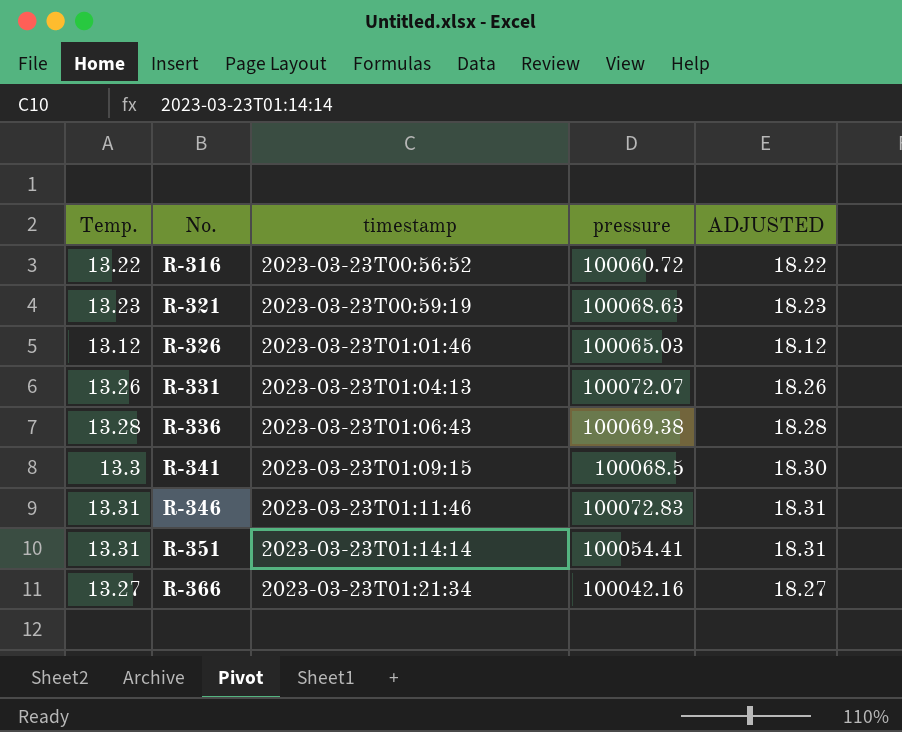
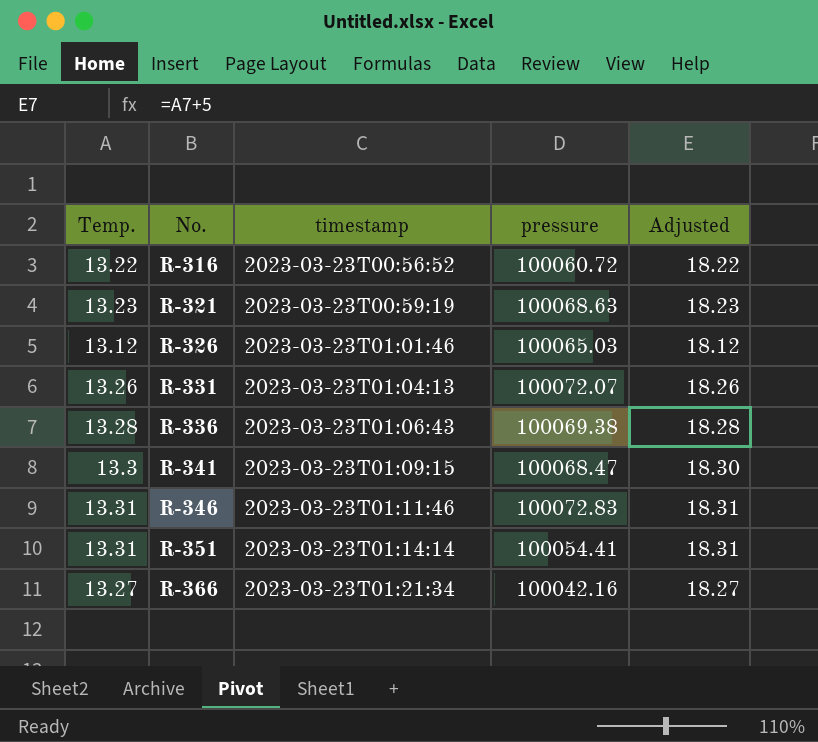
column name: ADJUSTED -> Adjusted
R-341 | pressure: 100068.5 -> 100068.47

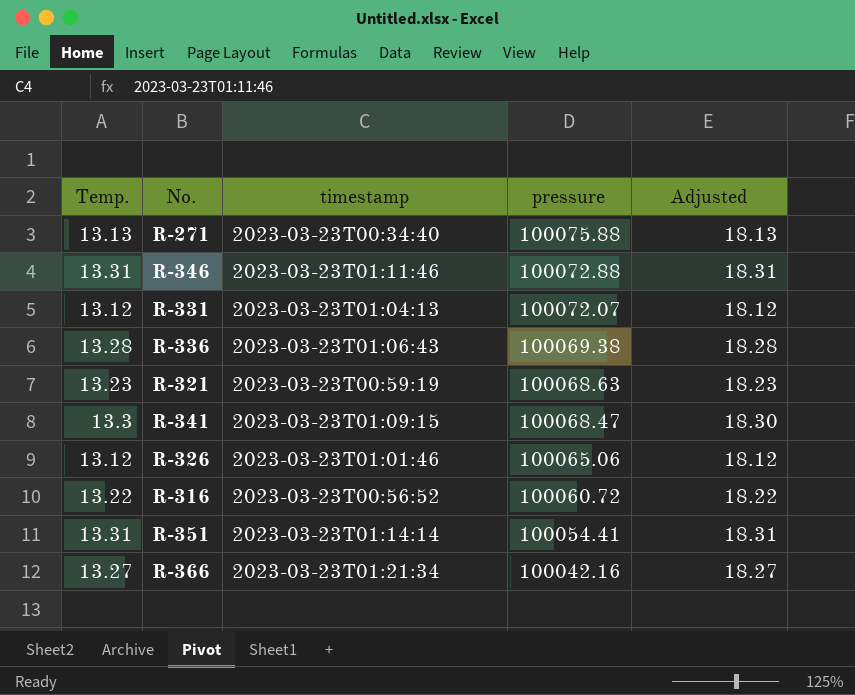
row order: No. ascending -> pressure descending
row R-271: none -> 13.13 | 2023-03-23T00:34:40 | 100075.88 | 18.13
R-346 | pressure: 100072.83 -> 100072.88
R-331 | Temp.: 13.26 -> 13.12
R-331 | Adjusted: 18.26 -> 18.12
R-326 | pressure: 100065.03 -> 100065.06

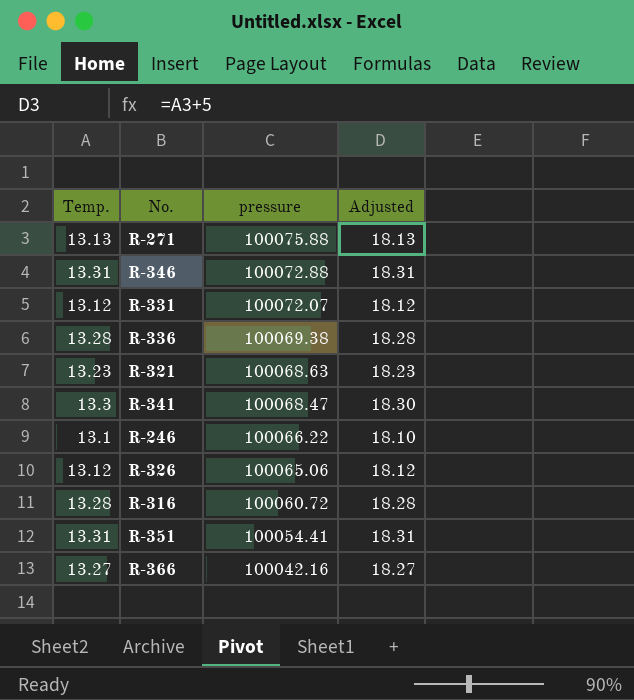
column timestamp | position: 3 -> none
row R-246: none -> 13.1 | 100066.22 | 18.10
R-316 | Temp.: 13.22 -> 13.28
R-316 | Adjusted: 18.22 -> 18.28

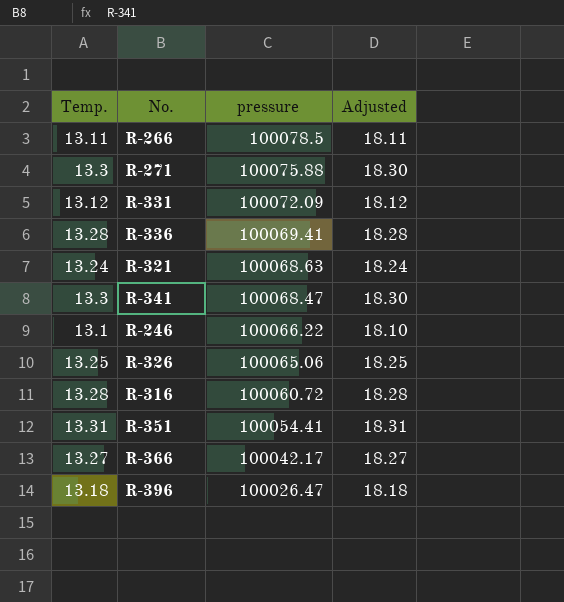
row R-346: 13.31 | 100072.88 | 18.31 -> none
row R-266: none -> 13.11 | 100078.5 | 18.11
R-271 | Temp.: 13.13 -> 13.3
R-271 | Adjusted: 18.13 -> 18.30
R-331 | pressure: 100072.07 -> 100072.09
R-336 | pressure: 100069.38 -> 100069.41
R-321 | Temp.: 13.23 -> 13.24
R-321 | Adjusted: 18.23 -> 18.24
R-326 | Temp.: 13.12 -> 13.25
R-326 | Adjusted: 18.12 -> 18.25
R-366 | pressure: 100042.16 -> 100042.17
row R-396: none -> 13.18 | 100026.47 | 18.18

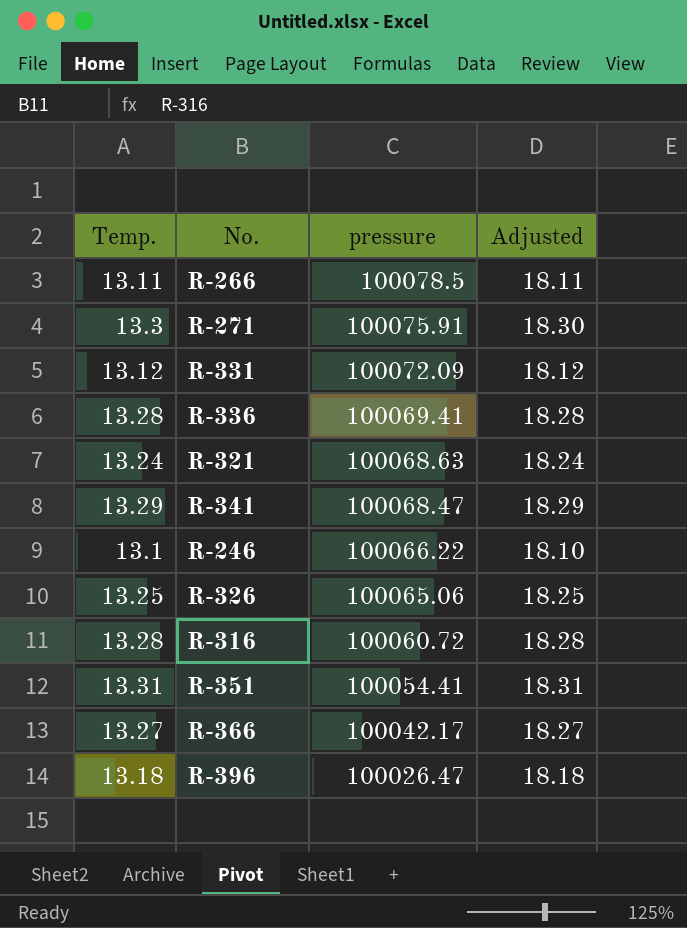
R-271 | pressure: 100075.88 -> 100075.91
R-341 | Temp.: 13.3 -> 13.29
R-341 | Adjusted: 18.30 -> 18.29

